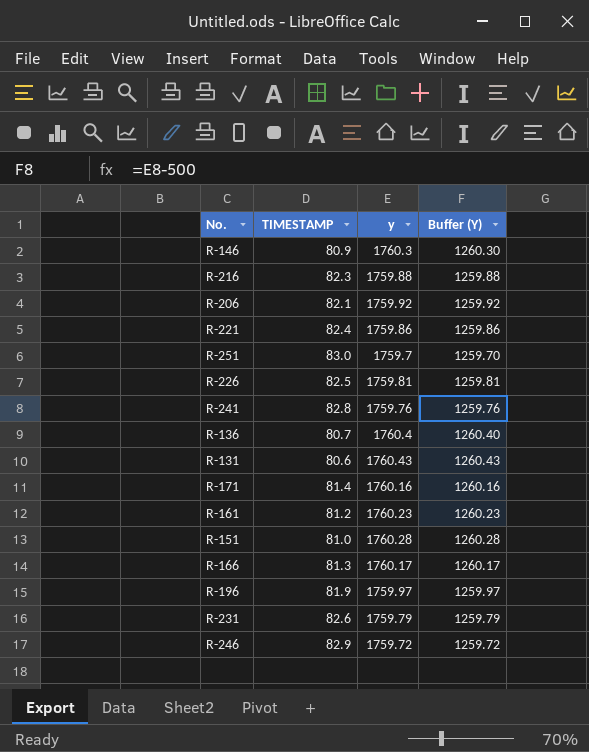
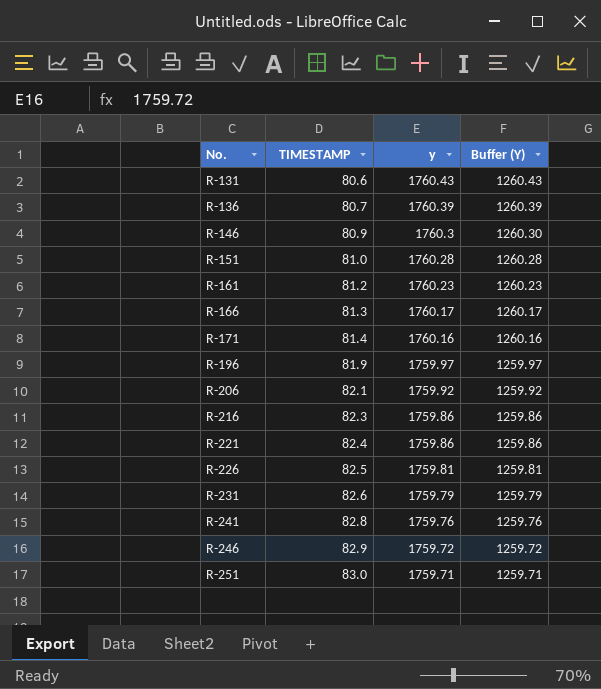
row order: none -> No. ascending
R-136 | y: 1760.4 -> 1760.39
R-136 | Buffer (Y): 1260.40 -> 1260.39
R-216 | y: 1759.88 -> 1759.86
R-216 | Buffer (Y): 1259.88 -> 1259.86
R-251 | y: 1759.7 -> 1759.71
R-251 | Buffer (Y): 1259.70 -> 1259.71

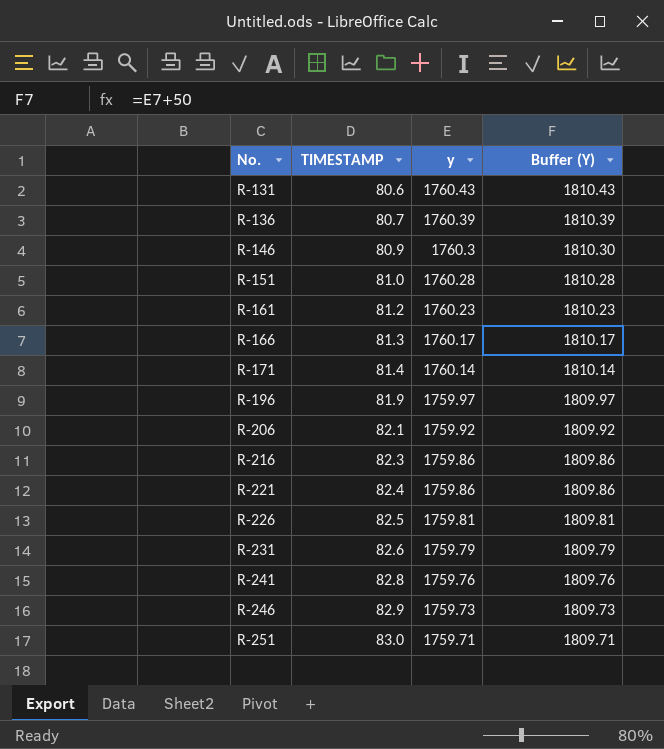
column Buffer (Y) | formula: [y] - 500 -> [y] + 50
R-171 | y: 1760.16 -> 1760.14
R-246 | y: 1759.72 -> 1759.73

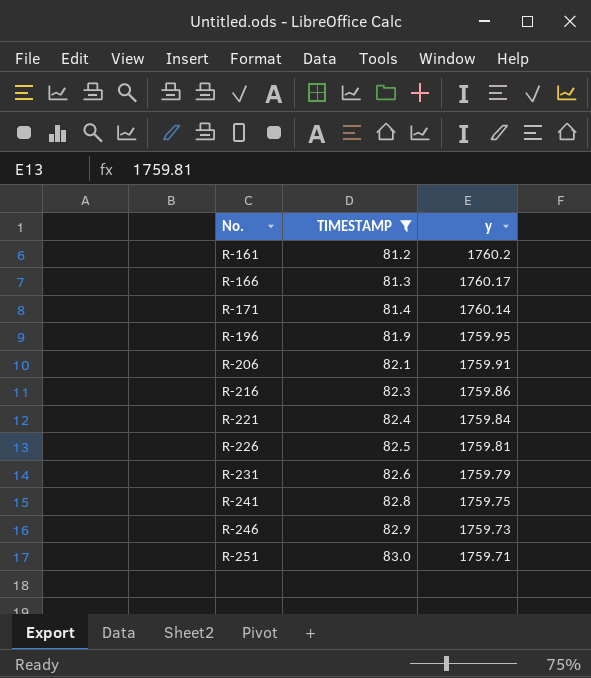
filter: none -> TIMESTAMP >= 81.2
column Buffer (Y) | formula: [y] + 50 -> none
R-161 | y: 1760.23 -> 1760.2
R-196 | y: 1759.97 -> 1759.95
R-206 | y: 1759.92 -> 1759.91
R-221 | y: 1759.86 -> 1759.84
R-241 | y: 1759.76 -> 1759.75

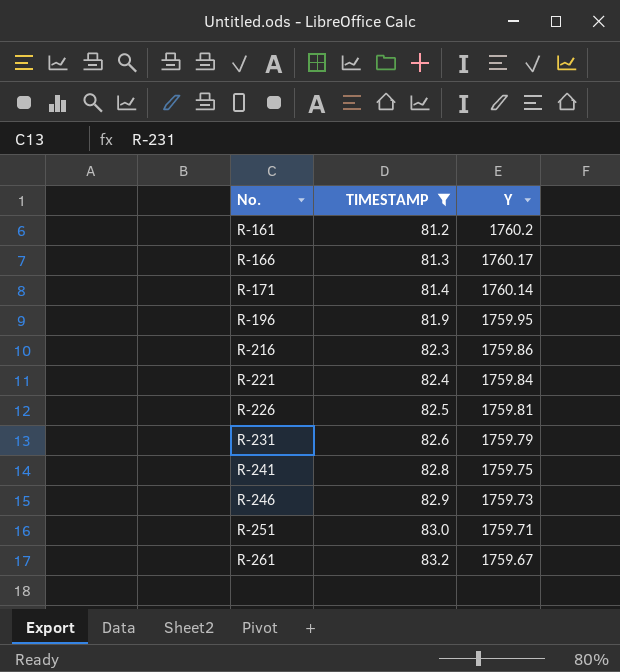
column name: y -> Y
row R-206: 82.1 | 1759.91 -> none
row R-261: none -> 83.2 | 1759.67

